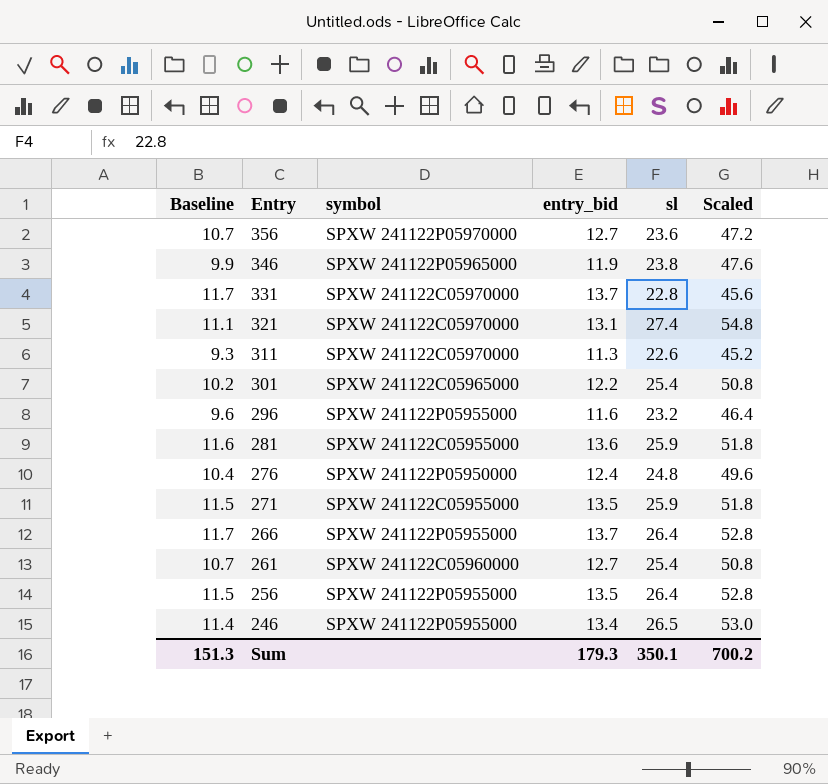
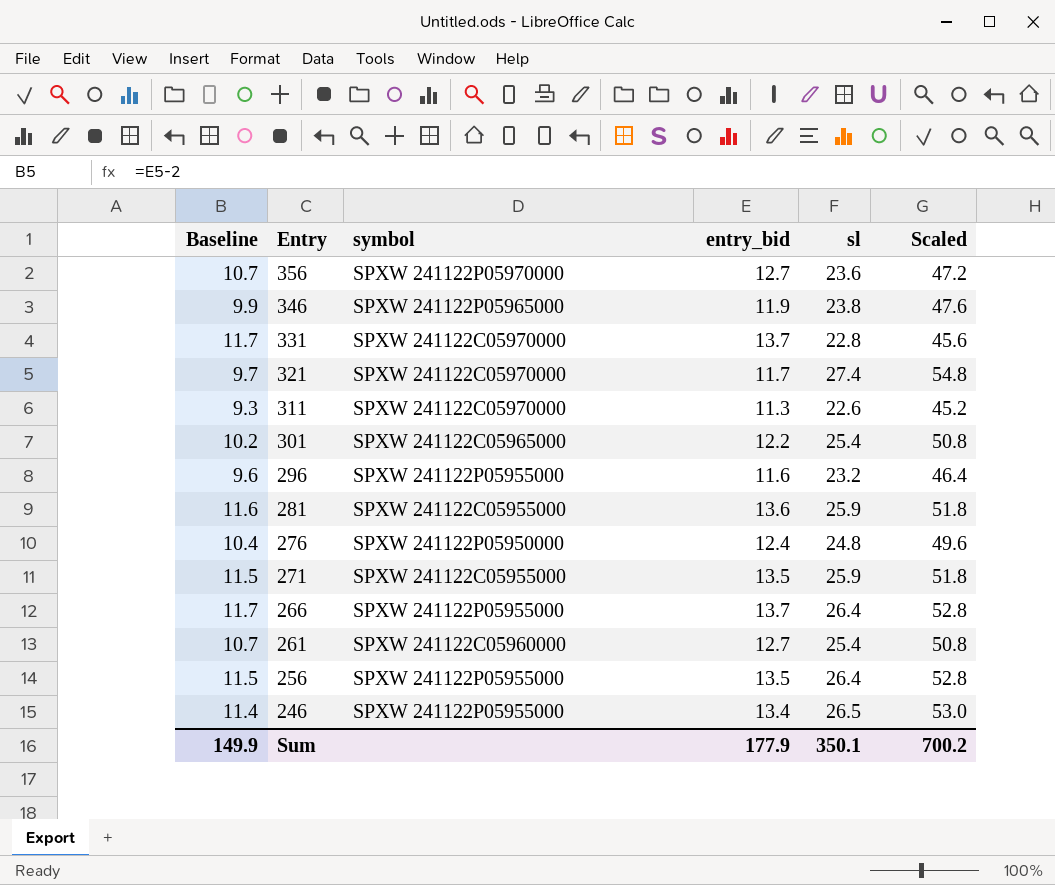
321 | Baseline: 11.1 -> 9.7
321 | entry_bid: 13.1 -> 11.7
Sum | Baseline: 151.3 -> 149.9
Sum | entry_bid: 179.3 -> 177.9

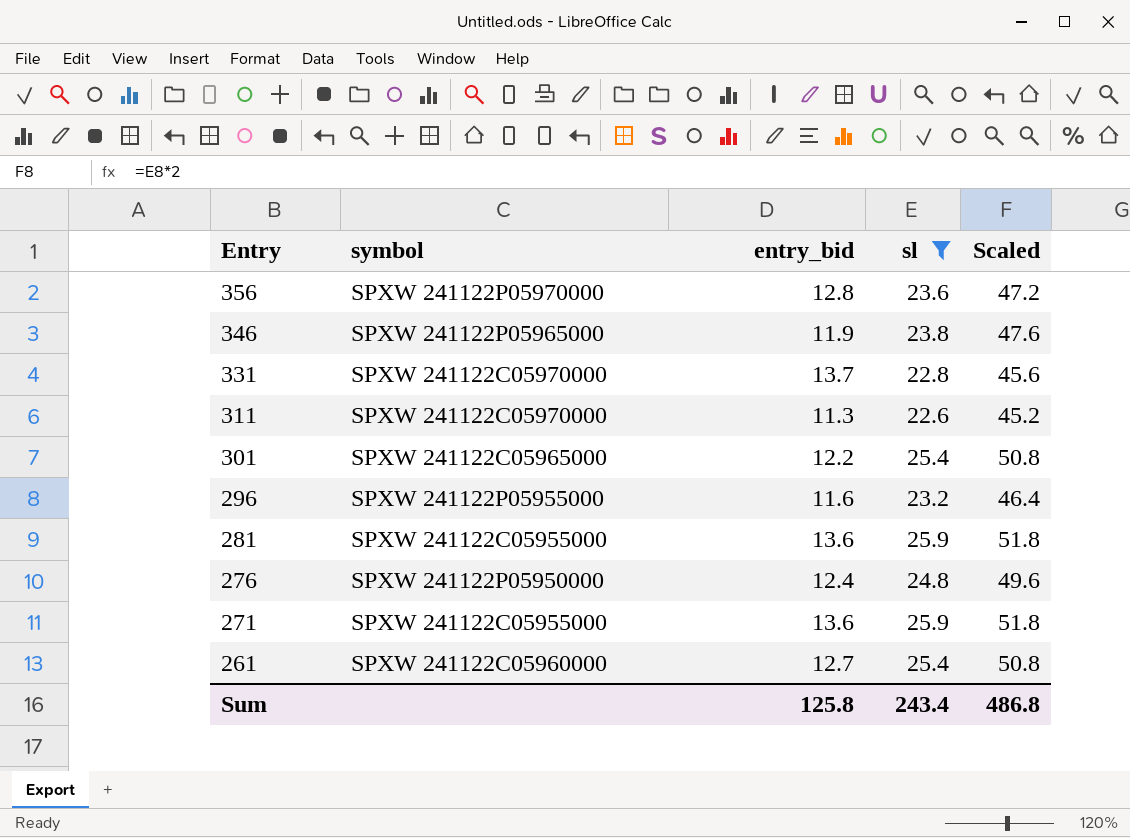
filter: none -> sl <= 25.9
column Baseline | formula: [entry_bid] - 2 -> none
356 | entry_bid: 12.7 -> 12.8
271 | entry_bid: 13.5 -> 13.6
Sum | entry_bid: 177.9 -> 125.8
Sum | sl: 350.1 -> 243.4
Sum | Scaled: 700.2 -> 486.8

